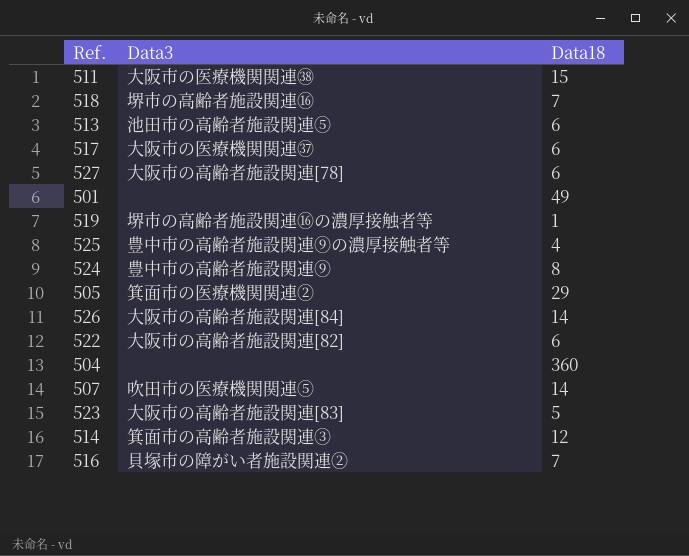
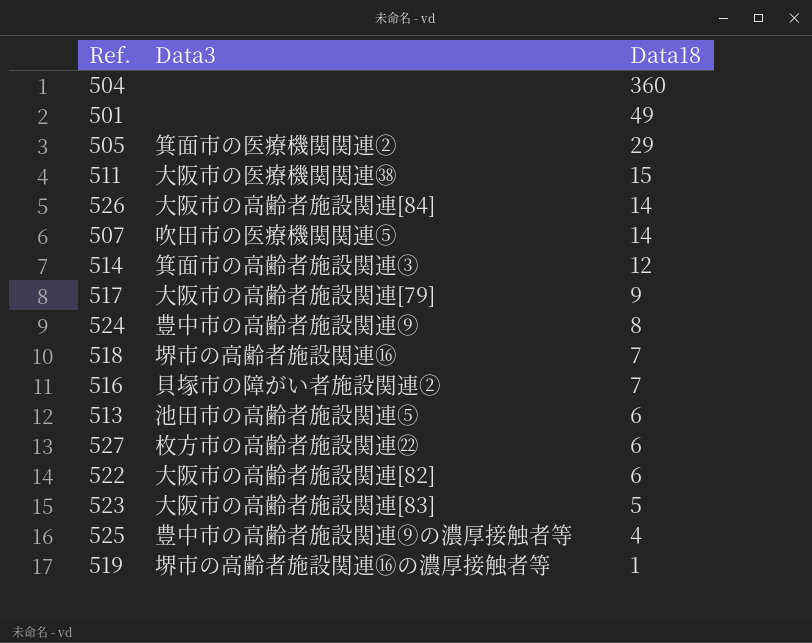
row order: none -> Data18 descending
517 | Data3: 大阪市の医療機関関連㊲ -> 大阪市の高齢者施設関連[79]
517 | Data18: 6 -> 9
527 | Data3: 大阪市の高齢者施設関連[78] -> 枚方市の高齢者施設関連㉒

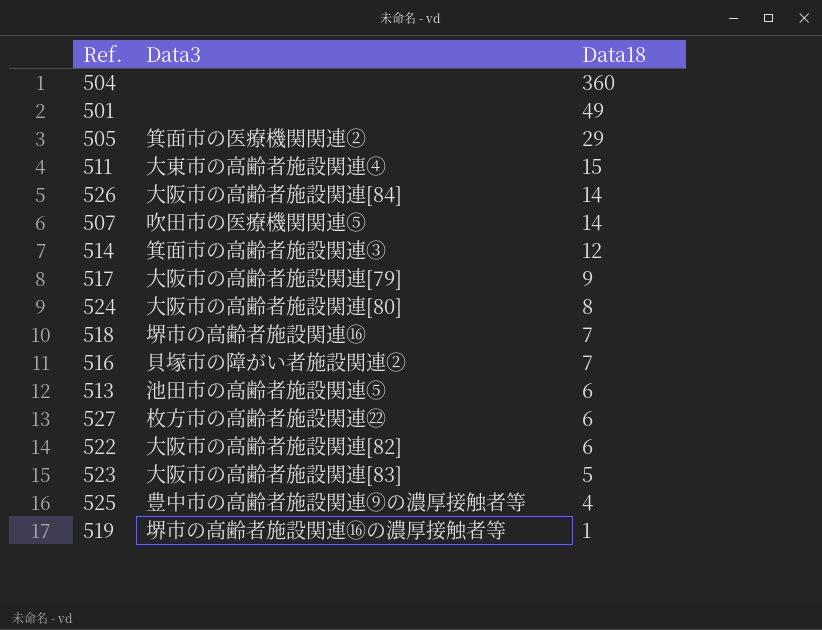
511 | Data3: 大阪市の医療機関関連㊳ -> 大東市の高齢者施設関連④
524 | Data3: 豊中市の高齢者施設関連⑨ -> 大阪市の高齢者施設関連[80]

